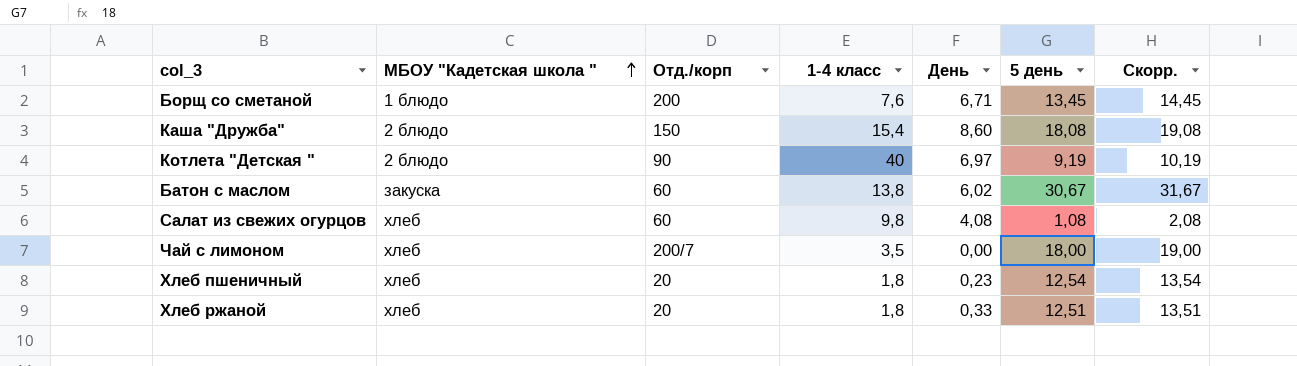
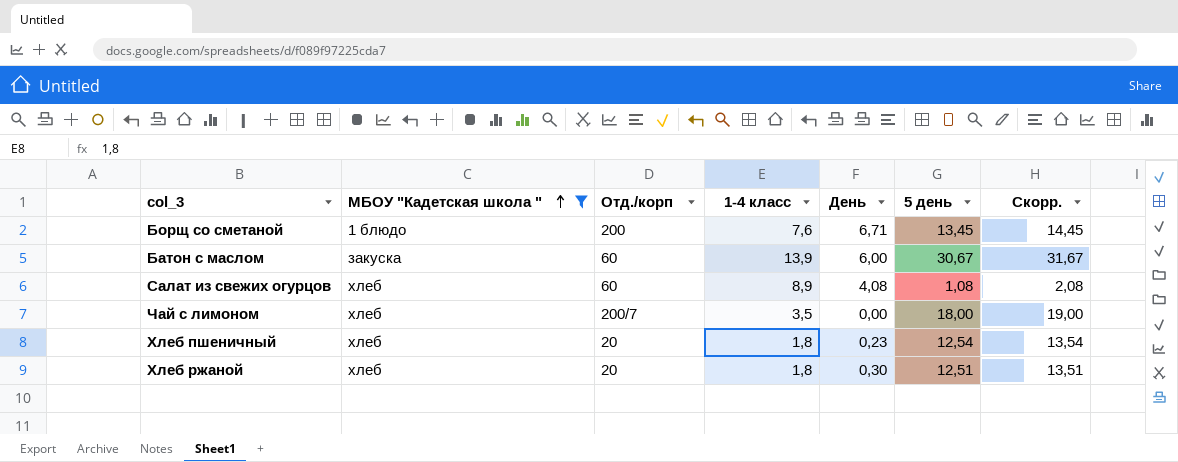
filter: none -> МБОУ "Кадетская школа " != 2 блюдо
Батон с маслом | 1-4 класс: 13,8 -> 13,9
Батон с маслом | День: 6,02 -> 6,00
Салат из свежих огурцов | 1-4 класс: 9,8 -> 8,9
Хлеб ржаной | День: 0,33 -> 0,30

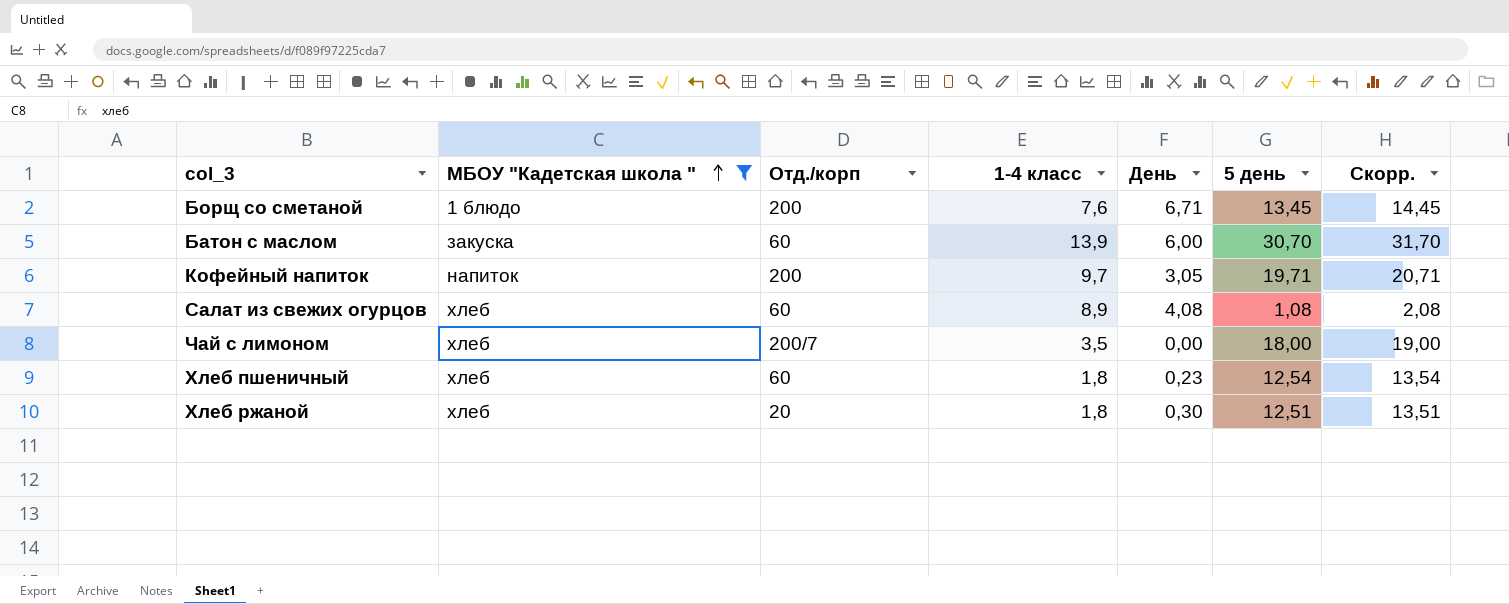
Батон с маслом | 5 день: 30,67 -> 30,70
Батон с маслом | Скорр.: 31,67 -> 31,70
row Кофейный напиток: none -> напиток | 200 | 9,7 | 3,05 | 19,71 | 20,71
Хлеб пшеничный | Отд./корп: 20 -> 60

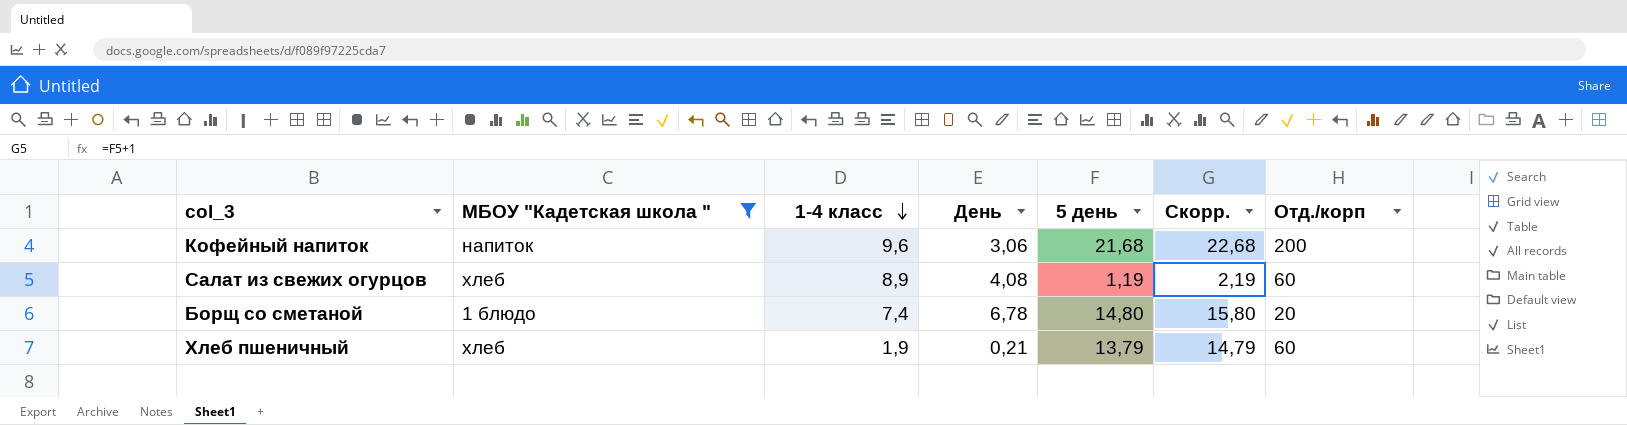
row order: МБОУ "Кадетская школа " ascending -> 1-4 класс descending
column Отд./корп | position: 3 -> 7
row Батон с маслом: закуска | 60 | 13,9 | 6,00 | 30,70 | 31,70 -> none
row Чай с лимоном: хлеб | 200/7 | 3,5 | 0,00 | 18,00 | 19,00 -> none
row Хлеб ржаной: хлеб | 20 | 1,8 | 0,30 | 12,51 | 13,51 -> none
Кофейный напиток | 1-4 класс: 9,7 -> 9,6
Кофейный напиток | День: 3,05 -> 3,06
Кофейный напиток | 5 день: 19,71 -> 21,68
Кофейный напиток | Скорр.: 20,71 -> 22,68
Салат из свежих огурцов | 5 день: 1,08 -> 1,19
Салат из свежих огурцов | Скорр.: 2,08 -> 2,19
Борщ со сметаной | 1-4 класс: 7,6 -> 7,4
Борщ со сметаной | День: 6,71 -> 6,78
Борщ со сметаной | 5 день: 13,45 -> 14,80
Борщ со сметаной | Скорр.: 14,45 -> 15,80
Борщ со сметаной | Отд./корп: 200 -> 20
Хлеб пшеничный | 1-4 класс: 1,8 -> 1,9
Хлеб пшеничный | День: 0,23 -> 0,21
Хлеб пшеничный | 5 день: 12,54 -> 13,79
Хлеб пшеничный | Скорр.: 13,54 -> 14,79

